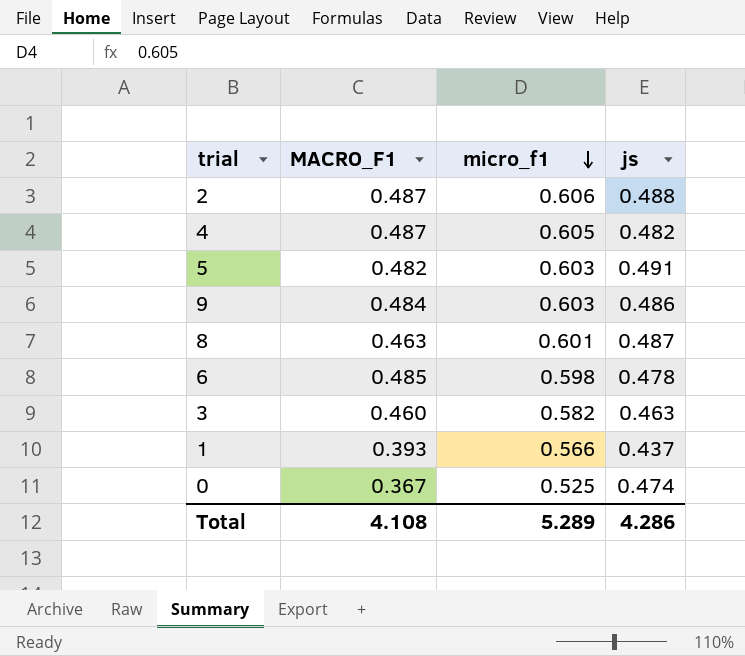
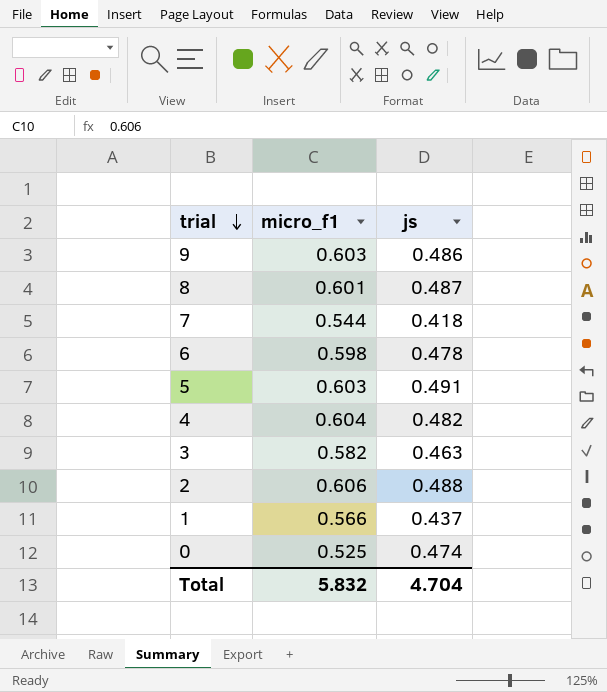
row order: micro_f1 descending -> trial descending
column MACRO_F1 | position: 2 -> none
row 7: none -> 0.544 | 0.418
4 | micro_f1: 0.605 -> 0.604
Total | micro_f1: 5.289 -> 5.832
Total | js: 4.286 -> 4.704

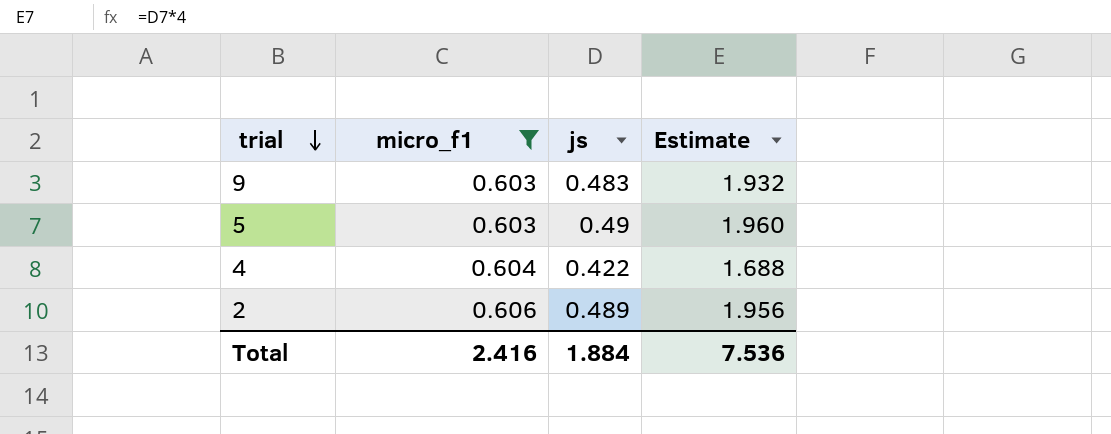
filter: none -> micro_f1 >= 0.603
column Estimate | formula: none -> [js] * 4
9 | js: 0.486 -> 0.483
5 | js: 0.491 -> 0.49
4 | js: 0.482 -> 0.422
2 | js: 0.488 -> 0.489
Total | micro_f1: 5.832 -> 2.416
Total | js: 4.704 -> 1.884

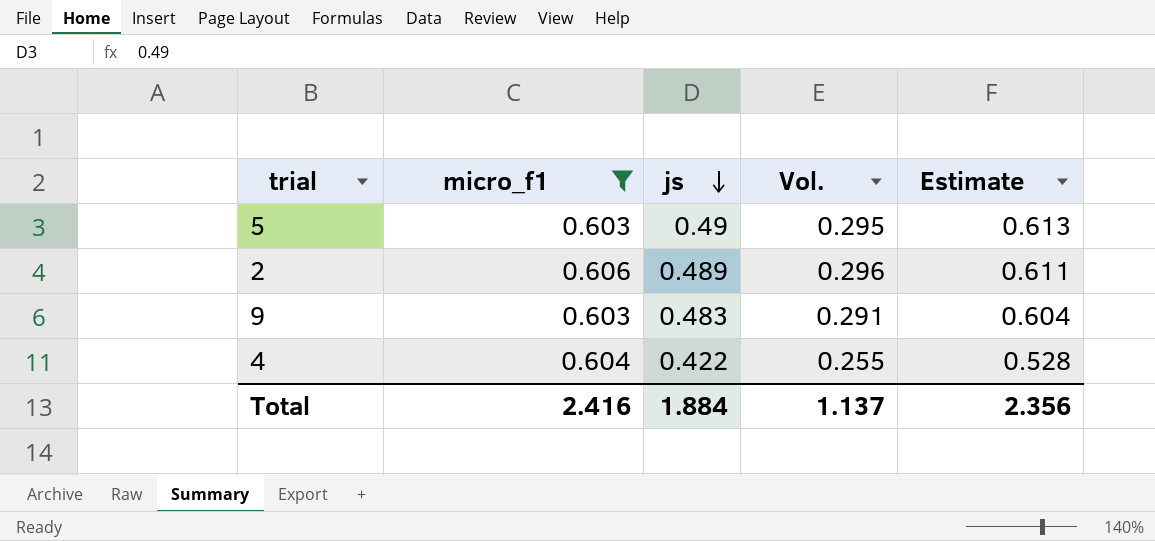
row order: trial descending -> js descending
column Vol. | formula: none -> [micro_f1] * [js]
column Estimate | formula: [js] * 4 -> [js] * 1.25
Total | Estimate: 7.536 -> 2.356

